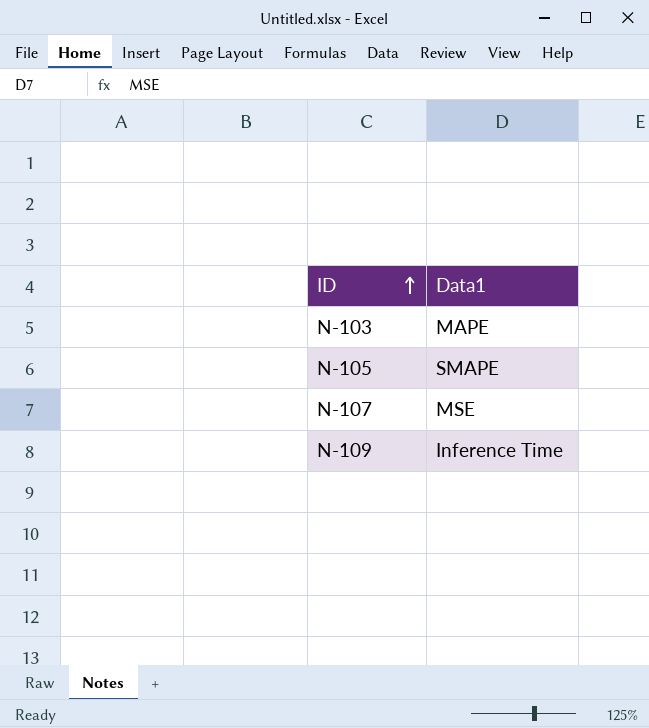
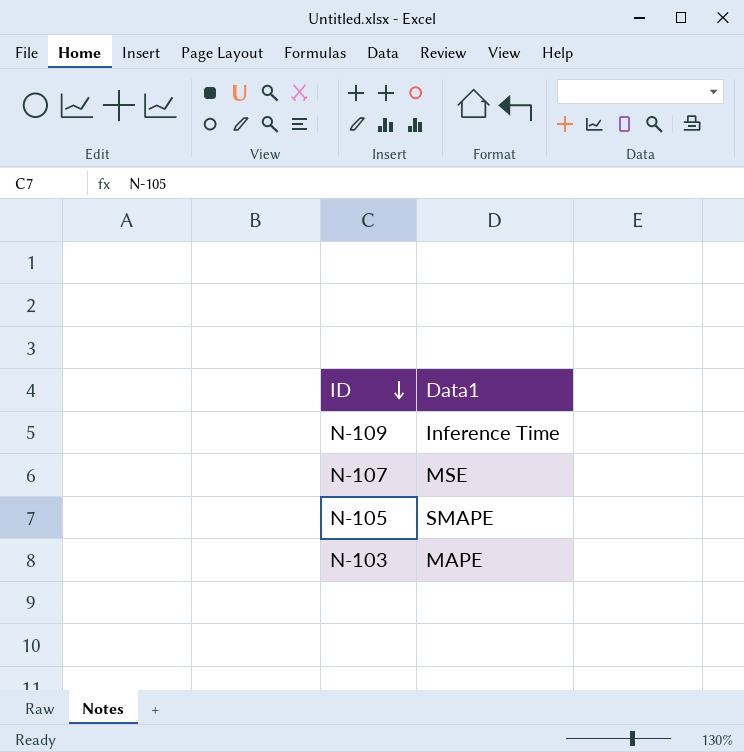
row order: ID ascending -> ID descending

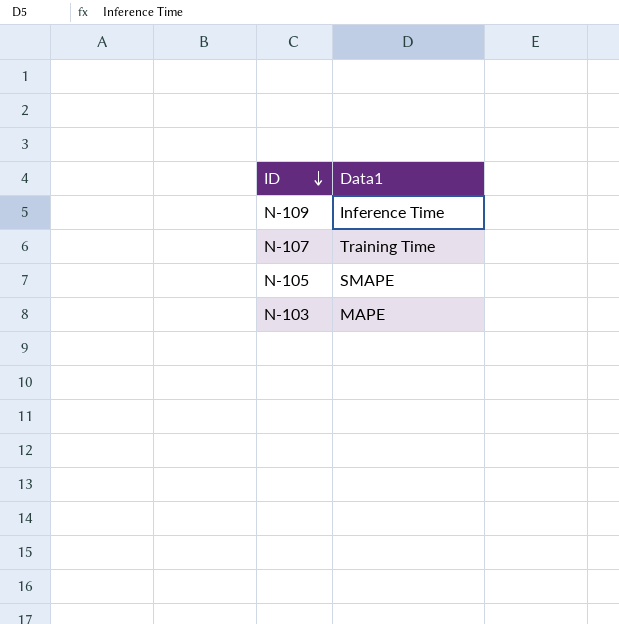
N-107 | Data1: MSE -> Training Time

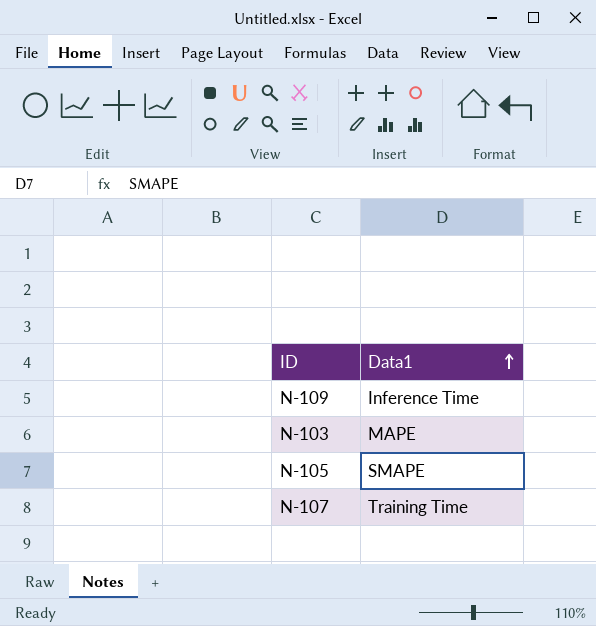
row order: ID descending -> Data1 ascending

